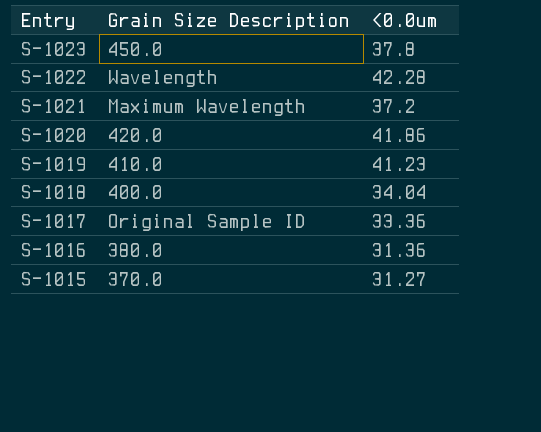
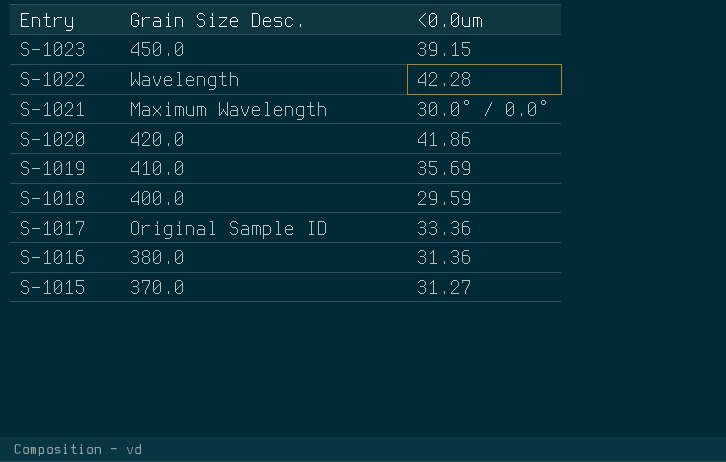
column name: Grain Size Description -> Grain Size Desc.
S-1023 | <0.0um: 37.8 -> 39.15
S-1021 | <0.0um: 37.2 -> 30.0° / 0.0°
S-1019 | <0.0um: 41.23 -> 35.69
S-1018 | <0.0um: 34.04 -> 29.59

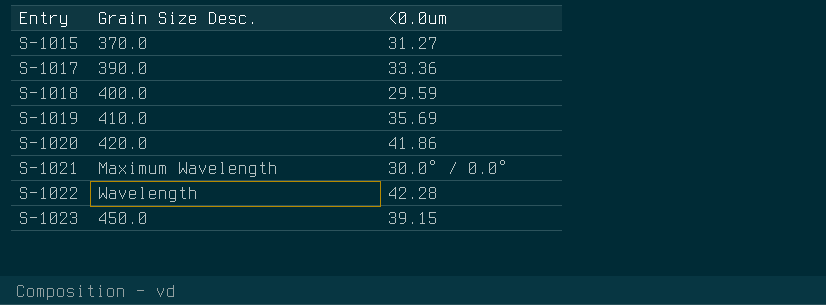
row order: Entry descending -> Entry ascending
row S-1016: 380.0 | 31.36 -> none
S-1017 | Grain Size Desc.: Original Sample ID -> 390.0

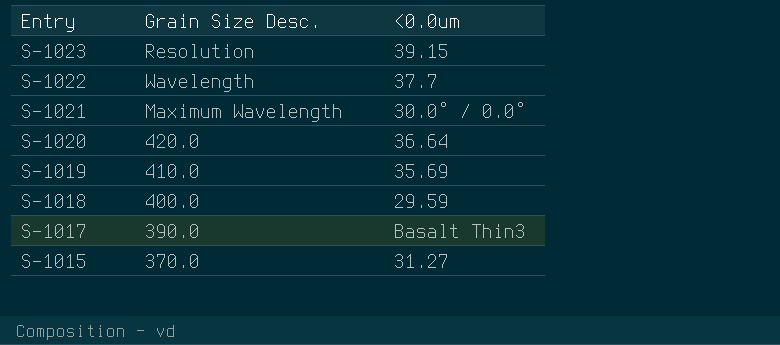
row order: Entry ascending -> Entry descending
S-1023 | Grain Size Desc.: 450.0 -> Resolution
S-1022 | <0.0um: 42.28 -> 37.7
S-1020 | <0.0um: 41.86 -> 36.64
S-1017 | <0.0um: 33.36 -> Basalt Thin3

